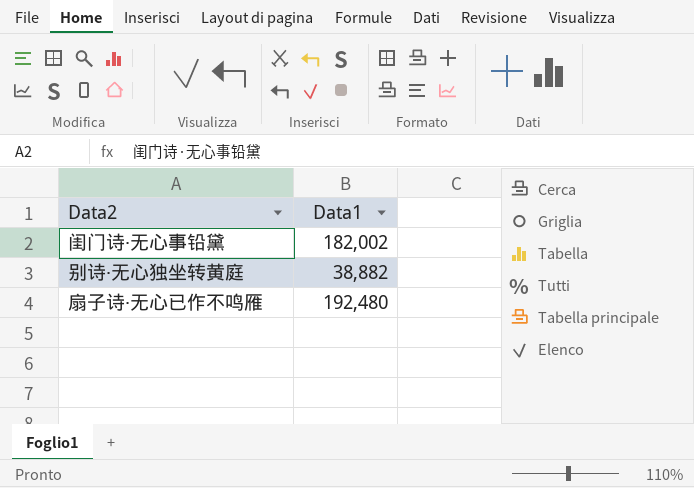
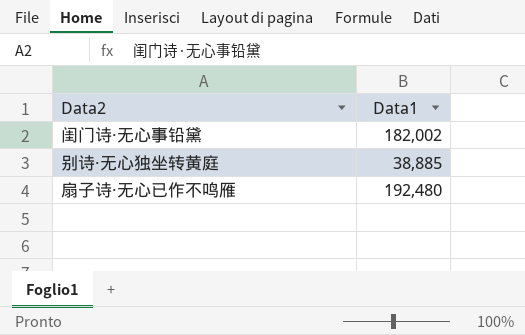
别诗·无心独坐转黄庭 | Data1: 38,882 -> 38,885

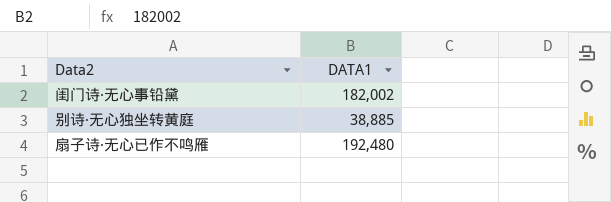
column name: Data1 -> DATA1

